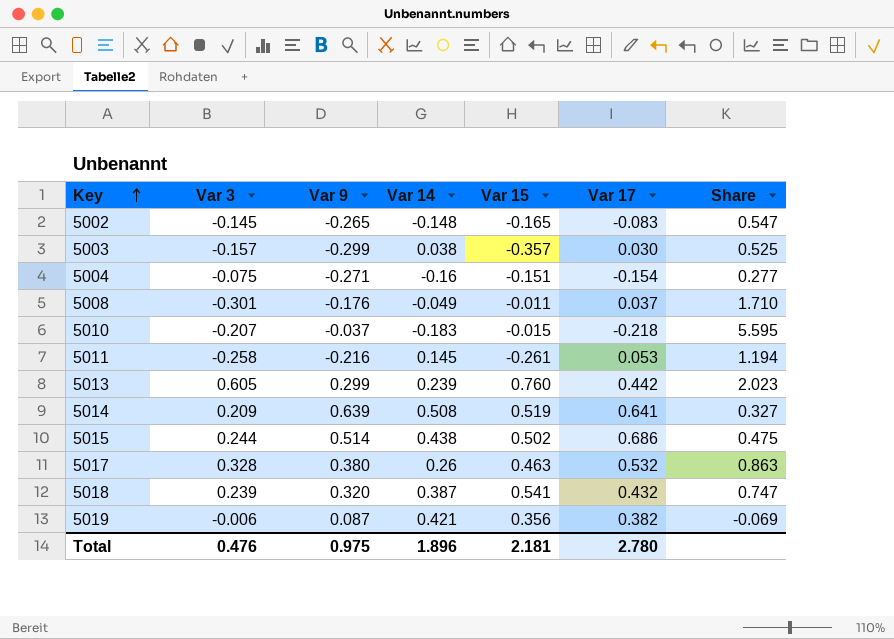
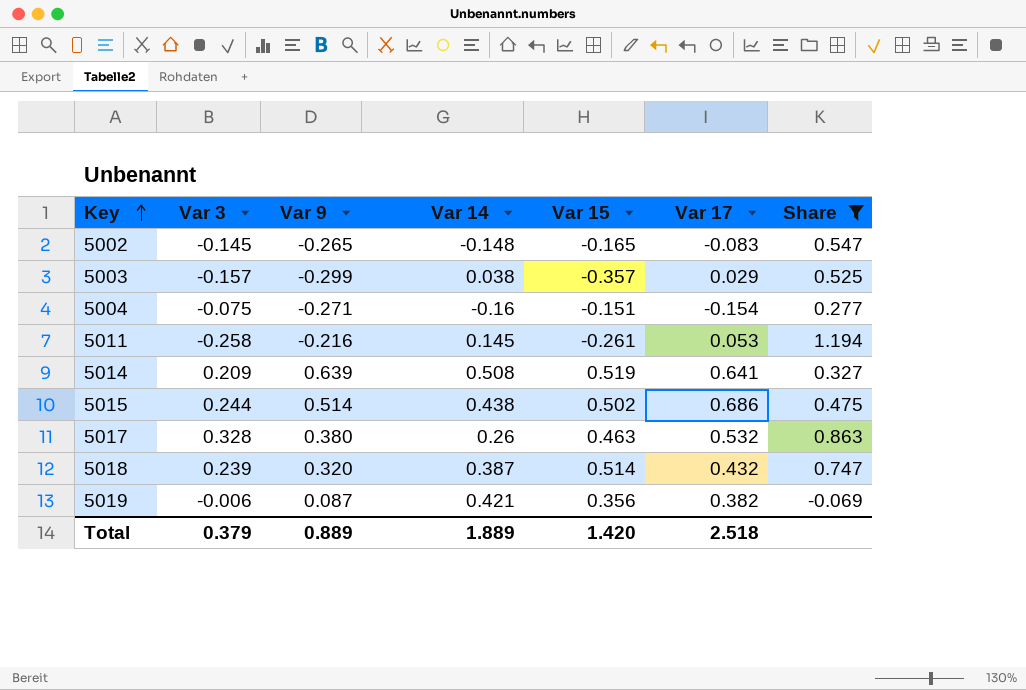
filter: none -> Share <= 1.194
5003 | Var 17: 0.030 -> 0.029
5018 | Var 15: 0.541 -> 0.514
Total | Var 3: 0.476 -> 0.379
Total | Var 9: 0.975 -> 0.889
Total | Var 14: 1.896 -> 1.889
Total | Var 15: 2.181 -> 1.420
Total | Var 17: 2.780 -> 2.518

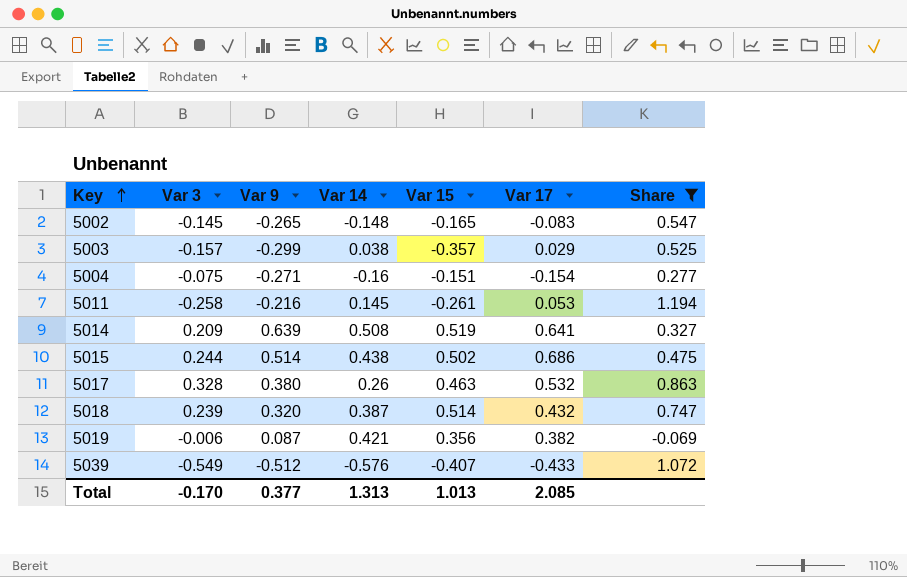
row 5039: none -> -0.549 | -0.512 | -0.576 | -0.407 | -0.433 | 1.072
Total | Var 3: 0.379 -> -0.170
Total | Var 9: 0.889 -> 0.377
Total | Var 14: 1.889 -> 1.313
Total | Var 15: 1.420 -> 1.013
Total | Var 17: 2.518 -> 2.085

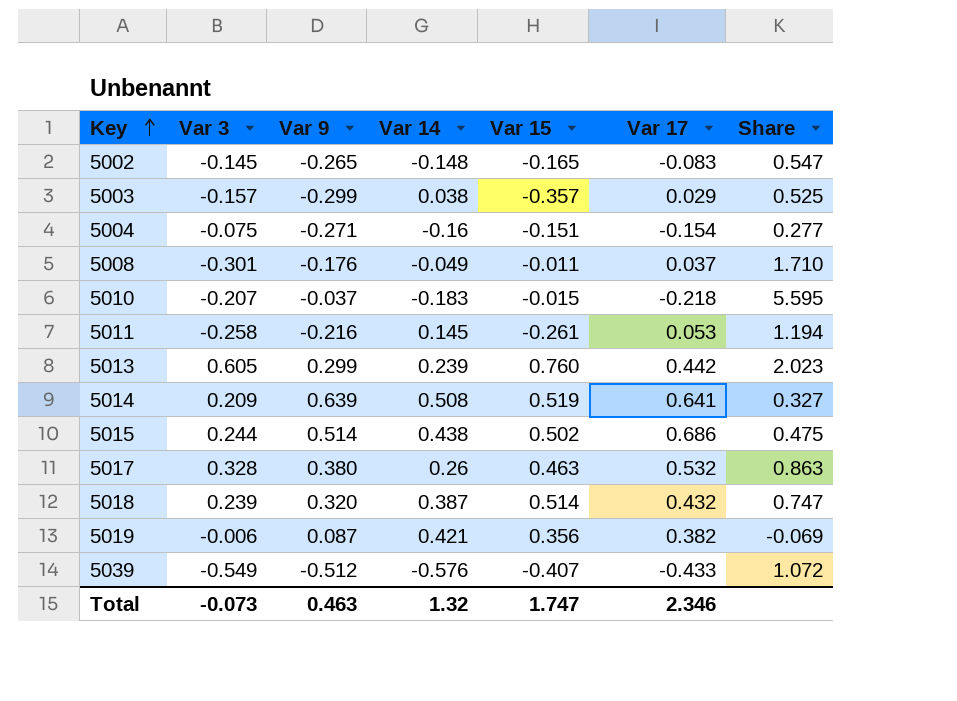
filter: Share <= 1.194 -> none
Total | Var 3: -0.170 -> -0.073
Total | Var 9: 0.377 -> 0.463
Total | Var 14: 1.313 -> 1.32
Total | Var 15: 1.013 -> 1.747
Total | Var 17: 2.085 -> 2.346

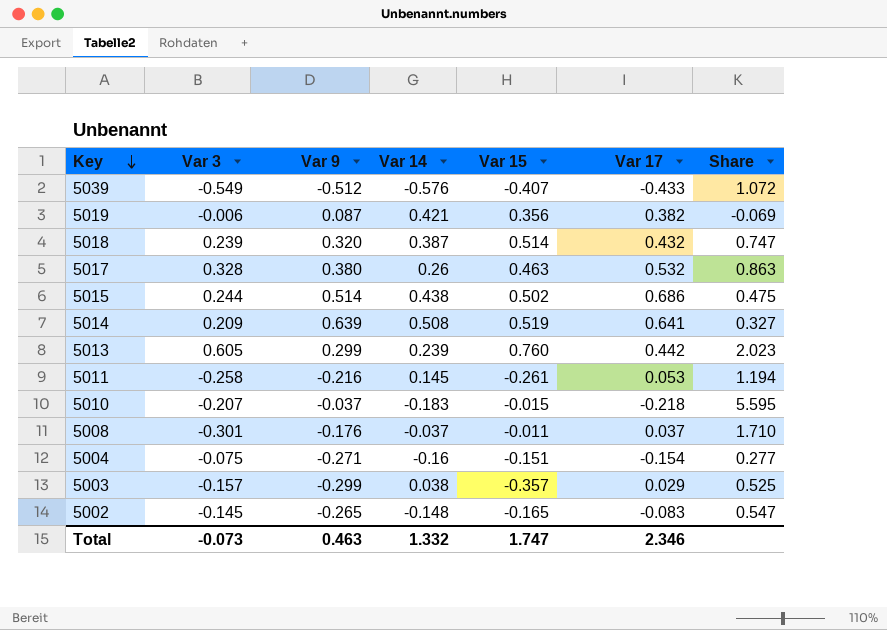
row order: Key ascending -> Key descending
5008 | Var 14: -0.049 -> -0.037
Total | Var 14: 1.32 -> 1.332

